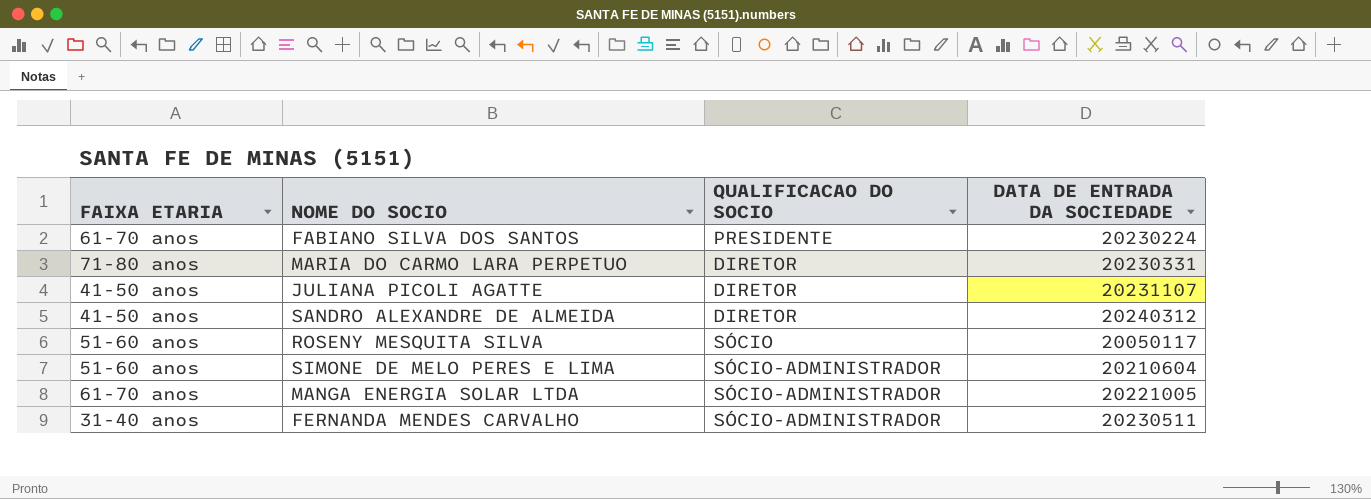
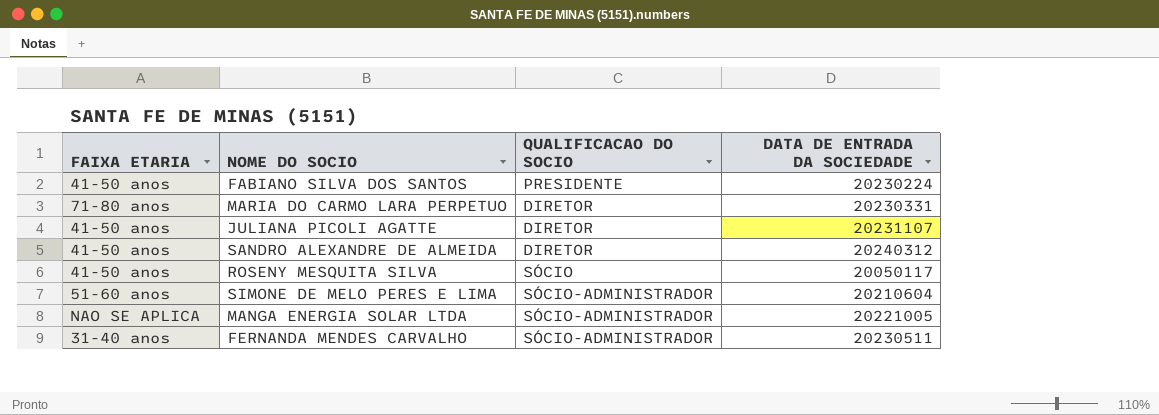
FABIANO SILVA DOS SANTOS | FAIXA ETARIA: 61-70 anos -> 41-50 anos
ROSENY MESQUITA SILVA | FAIXA ETARIA: 51-60 anos -> 41-50 anos
MANGA ENERGIA SOLAR LTDA | FAIXA ETARIA: 61-70 anos -> NAO SE APLICA

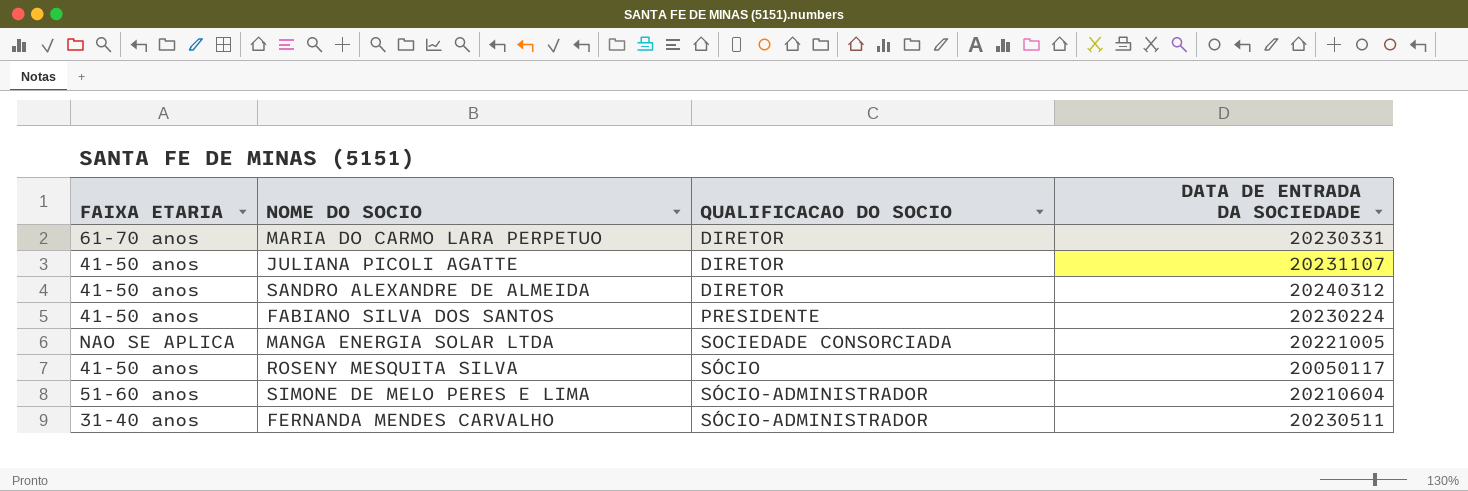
row order: none -> QUALIFICACAO DO SOCIO ascending
MARIA DO CARMO LARA PERPETUO | FAIXA ETARIA: 71-80 anos -> 61-70 anos
MANGA ENERGIA SOLAR LTDA | QUALIFICACAO DO SOCIO: SÓCIO-ADMINISTRADOR -> SOCIEDADE CONSORCIADA

